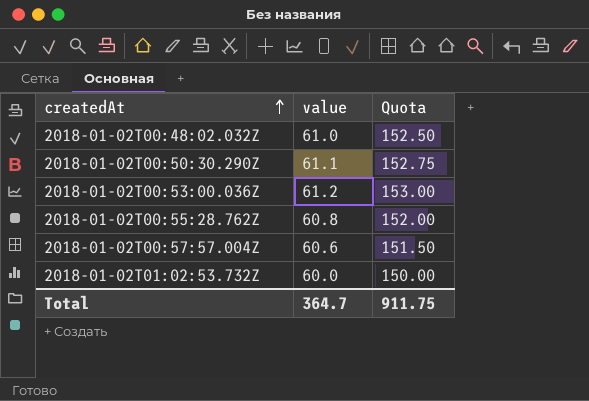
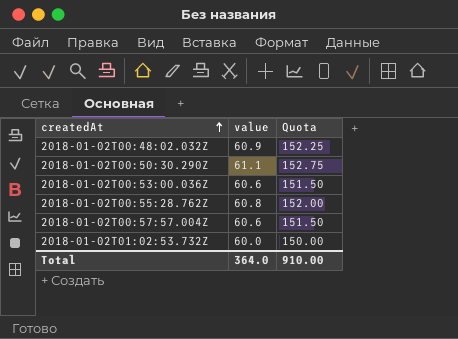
2018-01-02T00:48:02.032Z | value: 61.0 -> 60.9
2018-01-02T00:48:02.032Z | Quota: 152.50 -> 152.25
2018-01-02T00:53:00.036Z | value: 61.2 -> 60.6
2018-01-02T00:53:00.036Z | Quota: 153.00 -> 151.50
Total | value: 364.7 -> 364.0
Total | Quota: 911.75 -> 910.00

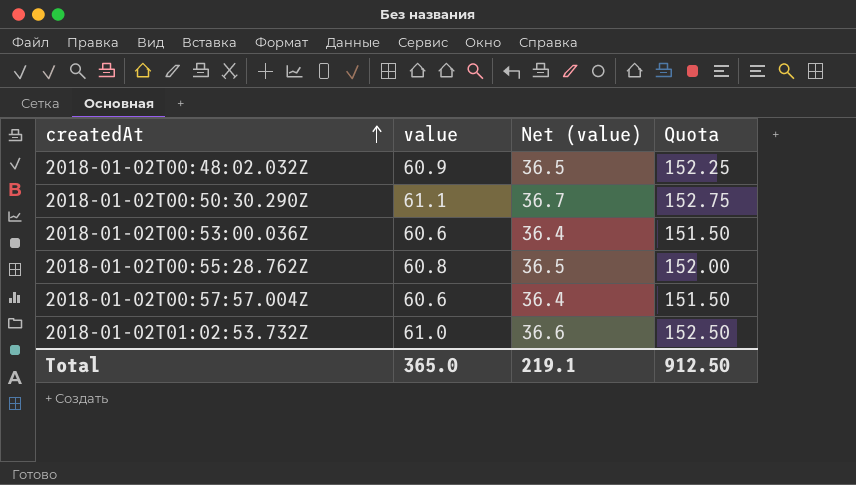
column Net (value) | formula: none -> [value] * 0.6
2018-01-02T01:02:53.732Z | value: 60.0 -> 61.0
2018-01-02T01:02:53.732Z | Quota: 150.00 -> 152.50
Total | value: 364.0 -> 365.0
Total | Quota: 910.00 -> 912.50

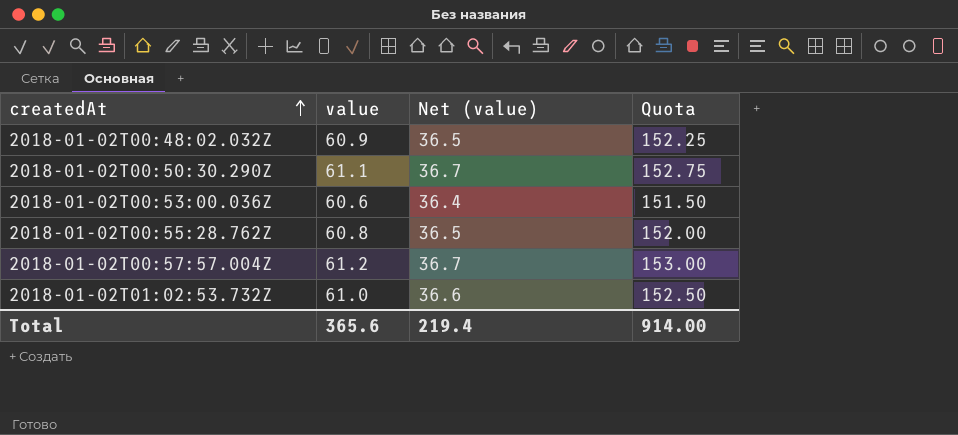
2018-01-02T00:57:57.004Z | value: 60.6 -> 61.2
2018-01-02T00:57:57.004Z | Net (value): 36.4 -> 36.7
2018-01-02T00:57:57.004Z | Quota: 151.50 -> 153.00
Total | value: 365.0 -> 365.6
Total | Net (value): 219.1 -> 219.4
Total | Quota: 912.50 -> 914.00

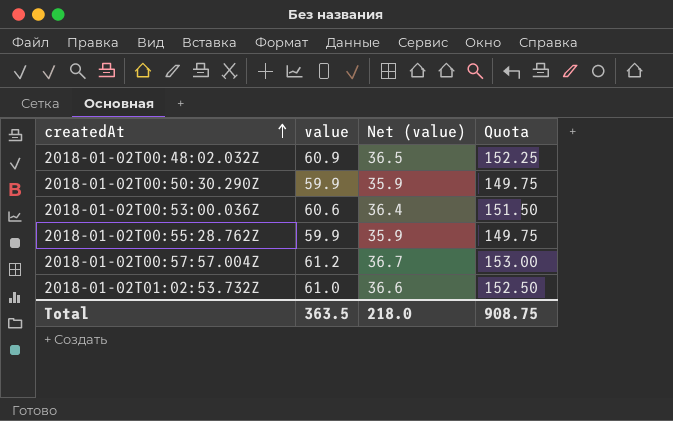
2018-01-02T00:50:30.290Z | value: 61.1 -> 59.9
2018-01-02T00:50:30.290Z | Net (value): 36.7 -> 35.9
2018-01-02T00:50:30.290Z | Quota: 152.75 -> 149.75
2018-01-02T00:55:28.762Z | value: 60.8 -> 59.9
2018-01-02T00:55:28.762Z | Net (value): 36.5 -> 35.9
2018-01-02T00:55:28.762Z | Quota: 152.00 -> 149.75
Total | value: 365.6 -> 363.5
Total | Net (value): 219.4 -> 218.0
Total | Quota: 914.00 -> 908.75

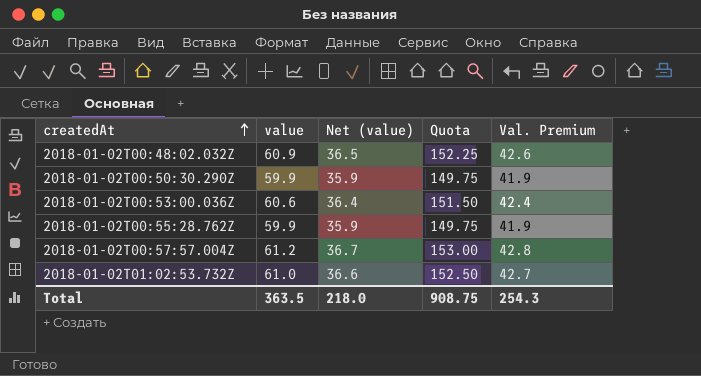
column Val. Premium | formula: none -> [value] * 0.7

